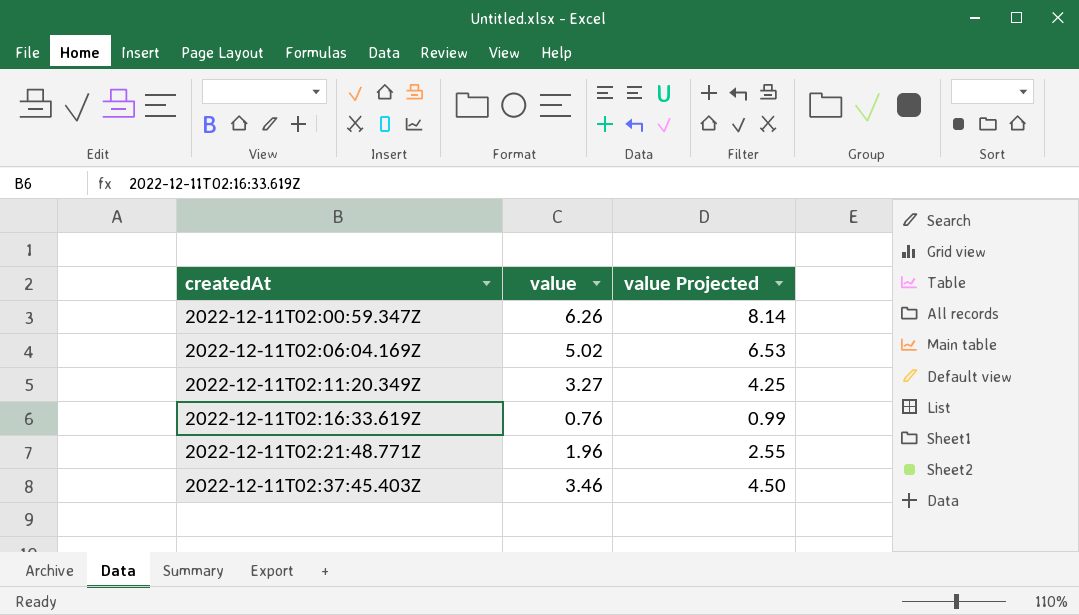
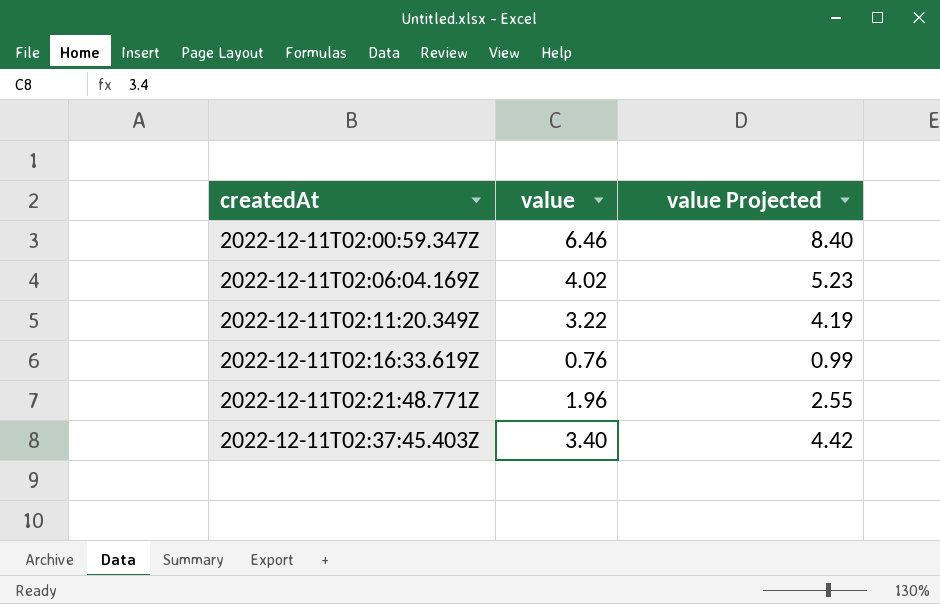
2022-12-11T02:00:59.347Z | value: 6.26 -> 6.46
2022-12-11T02:00:59.347Z | value Projected: 8.14 -> 8.40
2022-12-11T02:06:04.169Z | value: 5.02 -> 4.02
2022-12-11T02:06:04.169Z | value Projected: 6.53 -> 5.23
2022-12-11T02:11:20.349Z | value: 3.27 -> 3.22
2022-12-11T02:11:20.349Z | value Projected: 4.25 -> 4.19
2022-12-11T02:37:45.403Z | value: 3.46 -> 3.40
2022-12-11T02:37:45.403Z | value Projected: 4.50 -> 4.42

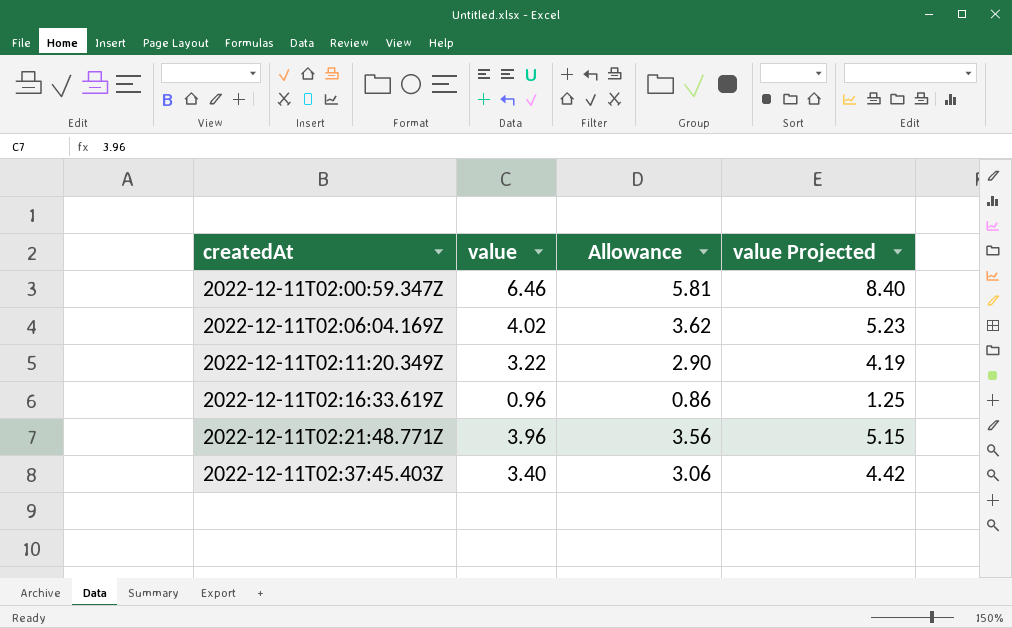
column Allowance | formula: none -> [value] * 0.9
2022-12-11T02:16:33.619Z | value: 0.76 -> 0.96
2022-12-11T02:16:33.619Z | value Projected: 0.99 -> 1.25
2022-12-11T02:21:48.771Z | value: 1.96 -> 3.96
2022-12-11T02:21:48.771Z | value Projected: 2.55 -> 5.15

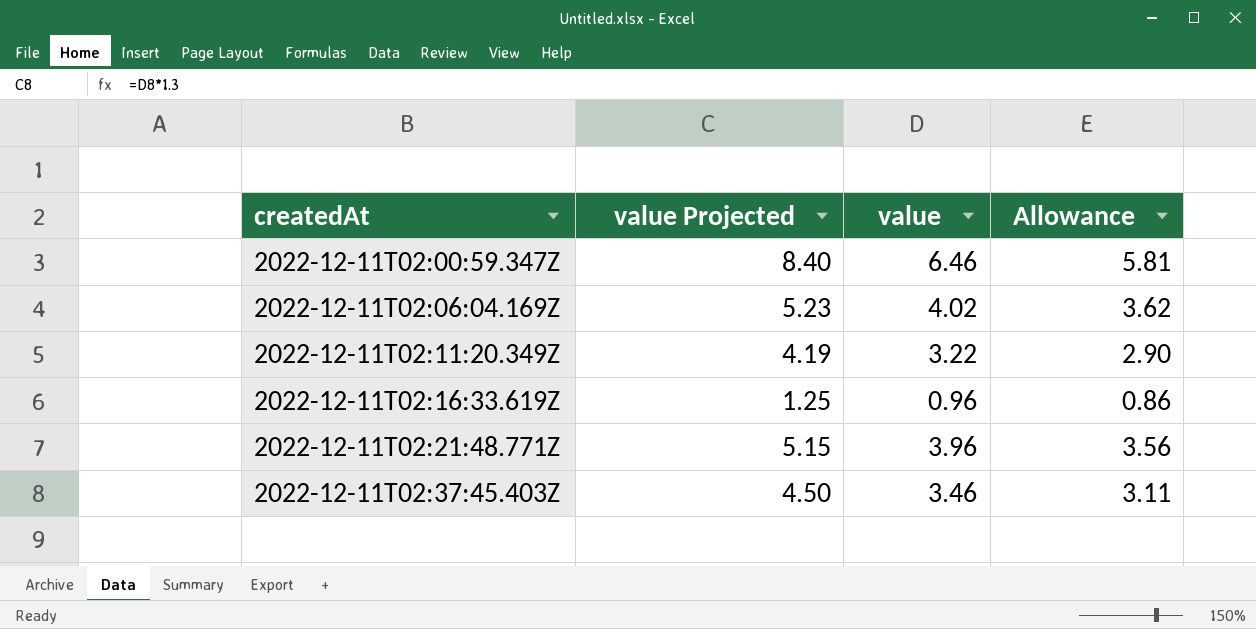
column value Projected | position: 4 -> 2
2022-12-11T02:37:45.403Z | value Projected: 4.42 -> 4.50
2022-12-11T02:37:45.403Z | value: 3.40 -> 3.46
2022-12-11T02:37:45.403Z | Allowance: 3.06 -> 3.11

